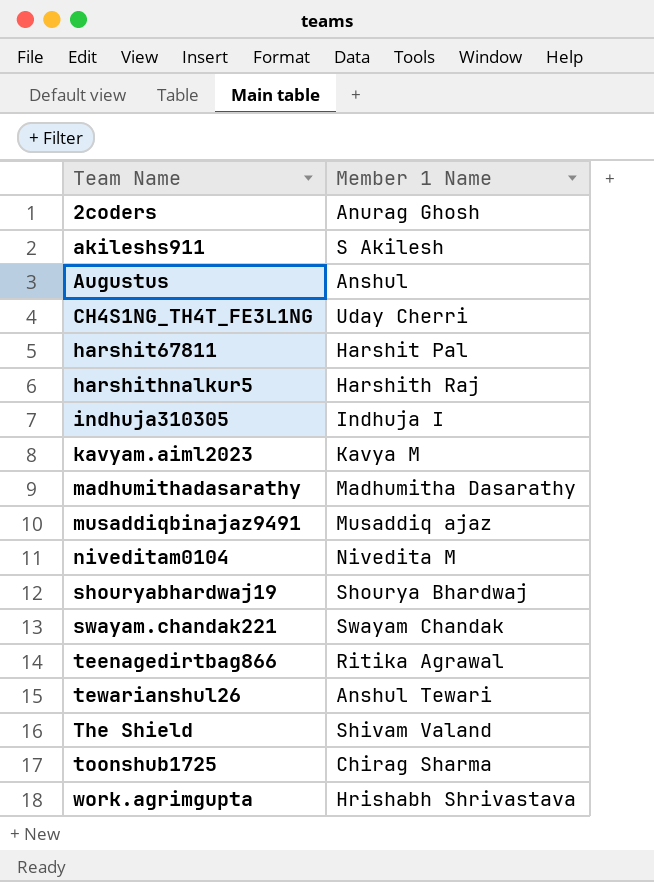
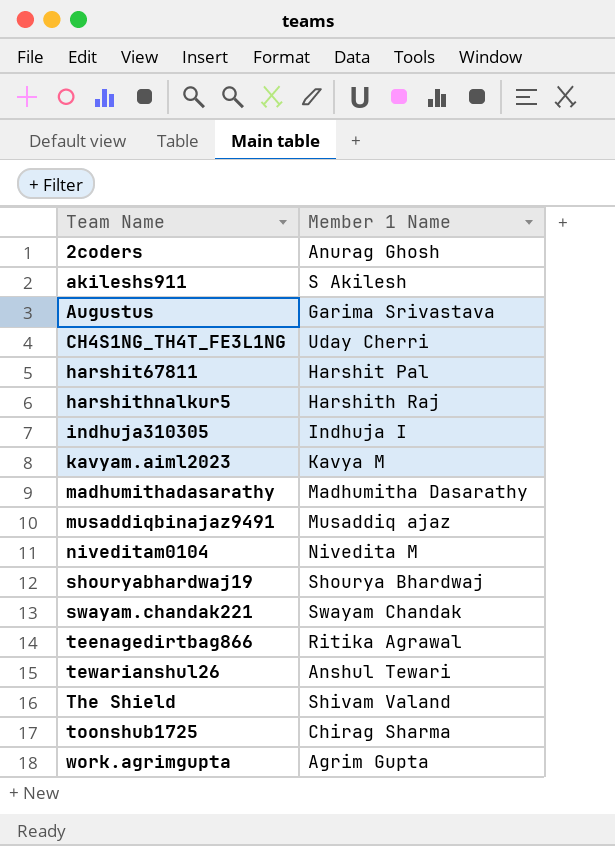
Augustus | Member 1 Name: Anshul -> Garima Srivastava
work.agrimgupta | Member 1 Name: Hrishabh Shrivastava -> Agrim Gupta

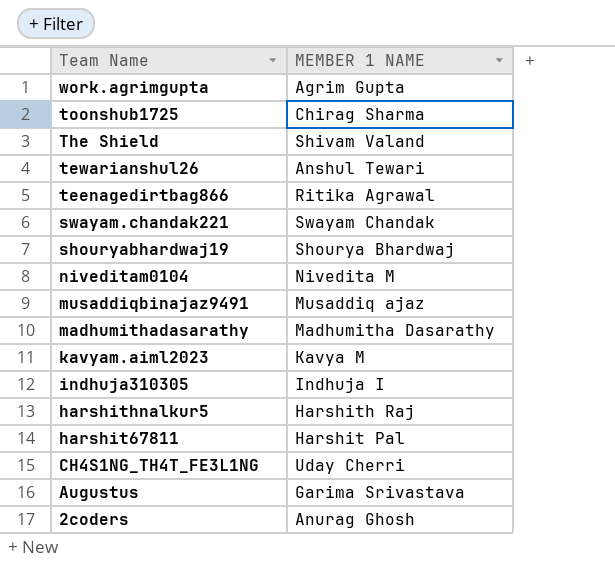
row order: Team Name ascending -> Team Name descending
column name: Member 1 Name -> MEMBER 1 NAME
row akileshs911: S Akilesh -> none

